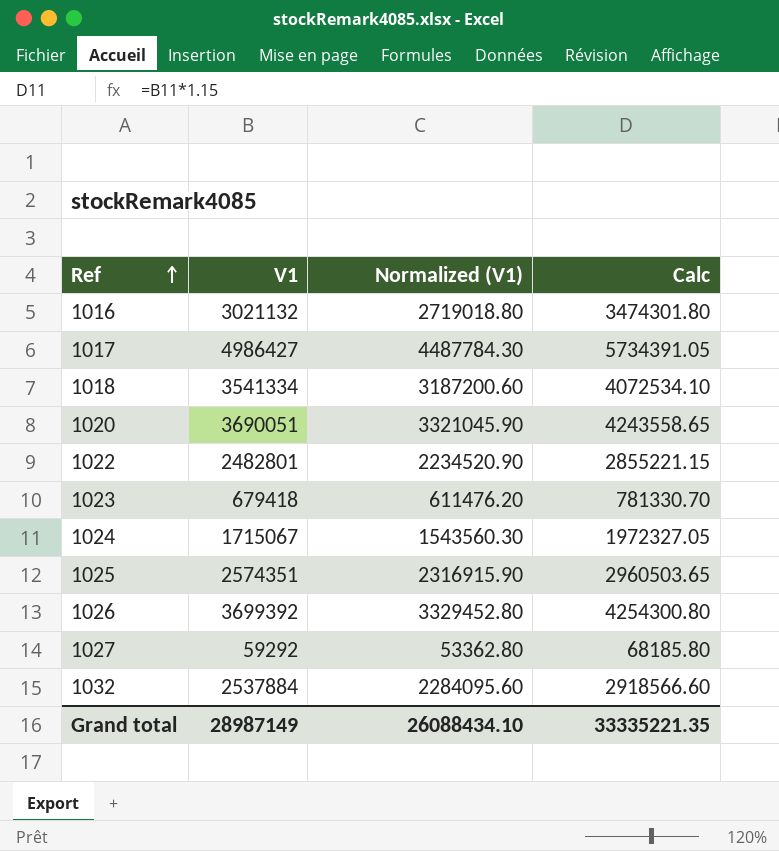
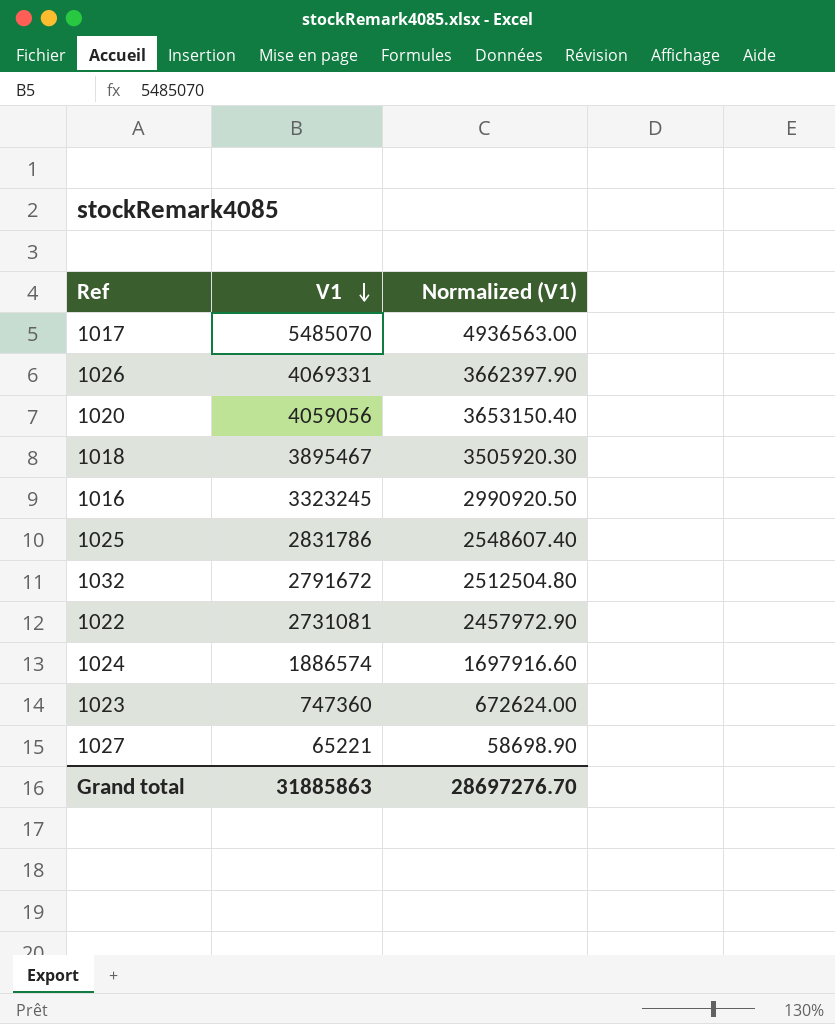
row order: Ref ascending -> V1 descending
column Calc | formula: [V1] * 1.15 -> none
1017 | V1: 4986427 -> 5485070
1017 | Normalized (V1): 4487784.30 -> 4936563.00
1026 | V1: 3699392 -> 4069331
1026 | Normalized (V1): 3329452.80 -> 3662397.90
1020 | V1: 3690051 -> 4059056
1020 | Normalized (V1): 3321045.90 -> 3653150.40
1018 | V1: 3541334 -> 3895467
1018 | Normalized (V1): 3187200.60 -> 3505920.30
1016 | V1: 3021132 -> 3323245
1016 | Normalized (V1): 2719018.80 -> 2990920.50
1025 | V1: 2574351 -> 2831786
1025 | Normalized (V1): 2316915.90 -> 2548607.40
1032 | V1: 2537884 -> 2791672
1032 | Normalized (V1): 2284095.60 -> 2512504.80
1022 | V1: 2482801 -> 2731081
1022 | Normalized (V1): 2234520.90 -> 2457972.90
1024 | V1: 1715067 -> 1886574
1024 | Normalized (V1): 1543560.30 -> 1697916.60
1023 | V1: 679418 -> 747360
1023 | Normalized (V1): 611476.20 -> 672624.00
1027 | V1: 59292 -> 65221
1027 | Normalized (V1): 53362.80 -> 58698.90
Grand total | V1: 28987149 -> 31885863
Grand total | Normalized (V1): 26088434.10 -> 28697276.70

